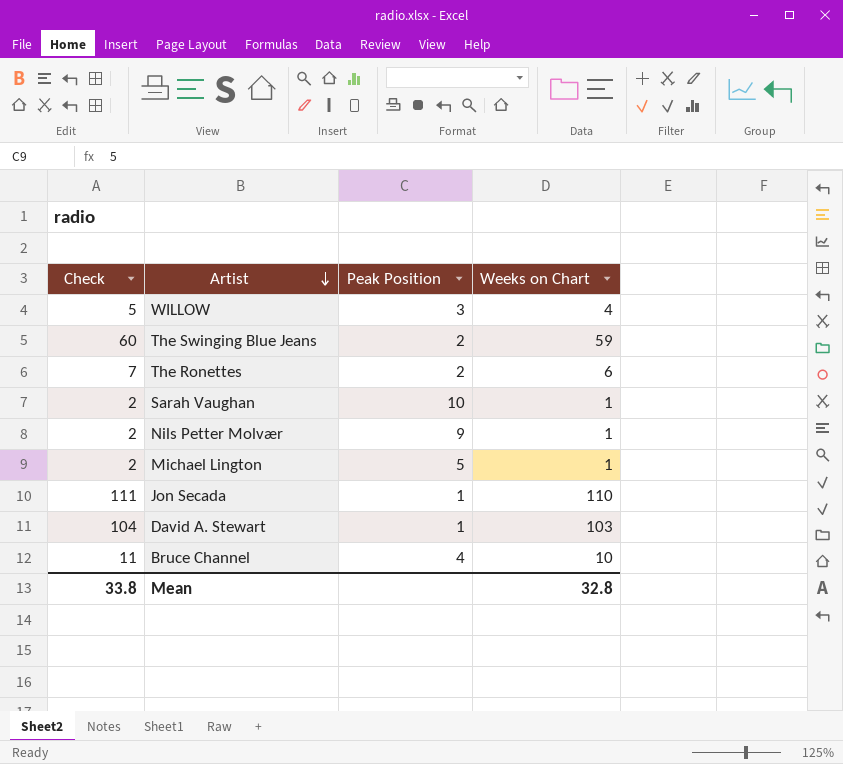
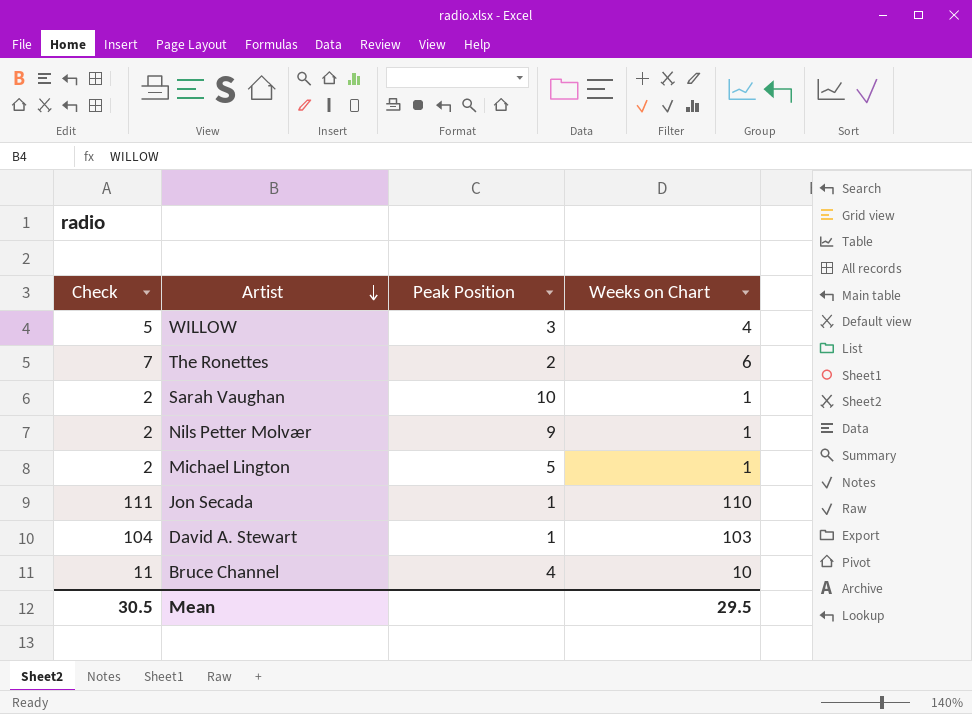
row The Swinging Blue Jeans: 60 | 2 | 59 -> none
Mean | Check: 33.8 -> 30.5
Mean | Weeks on Chart: 32.8 -> 29.5

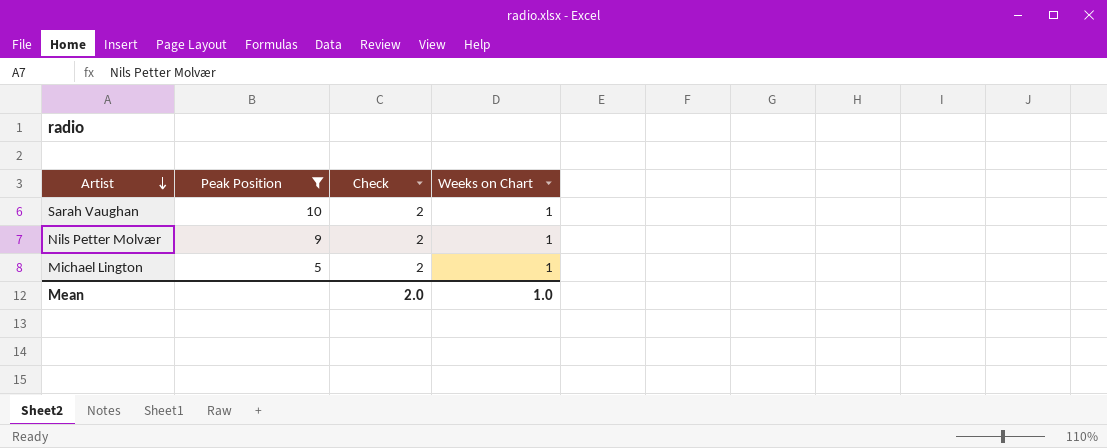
filter: none -> Peak Position >= 5
column Check | position: 1 -> 3
Mean | Check: 30.5 -> 2.0
Mean | Weeks on Chart: 29.5 -> 1.0

